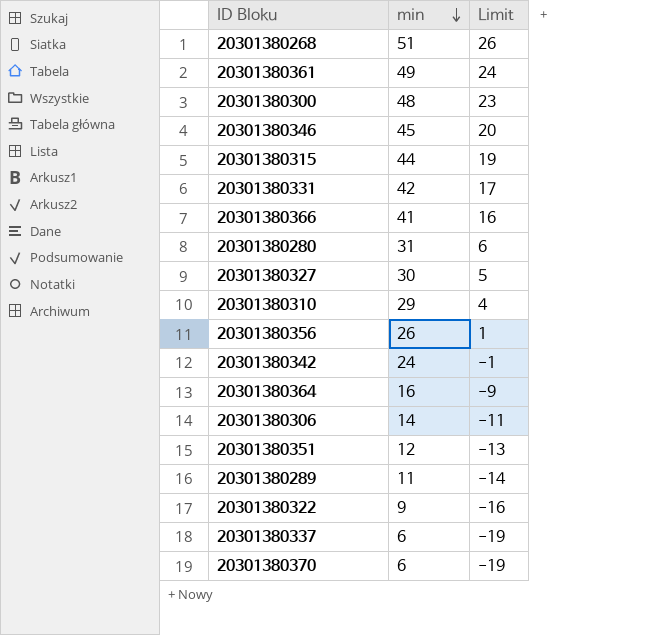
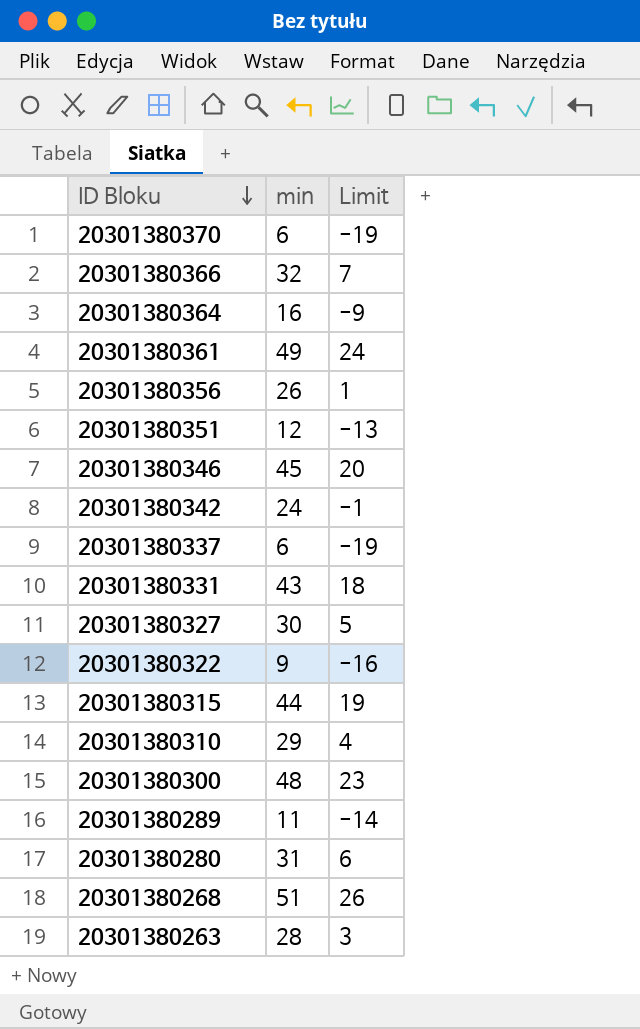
row order: min descending -> ID Bloku descending
row 20301380306: 14 | -11 -> none
20301380366 | min: 41 -> 32
20301380366 | Limit: 16 -> 7
20301380331 | min: 42 -> 43
20301380331 | Limit: 17 -> 18
row 20301380263: none -> 28 | 3

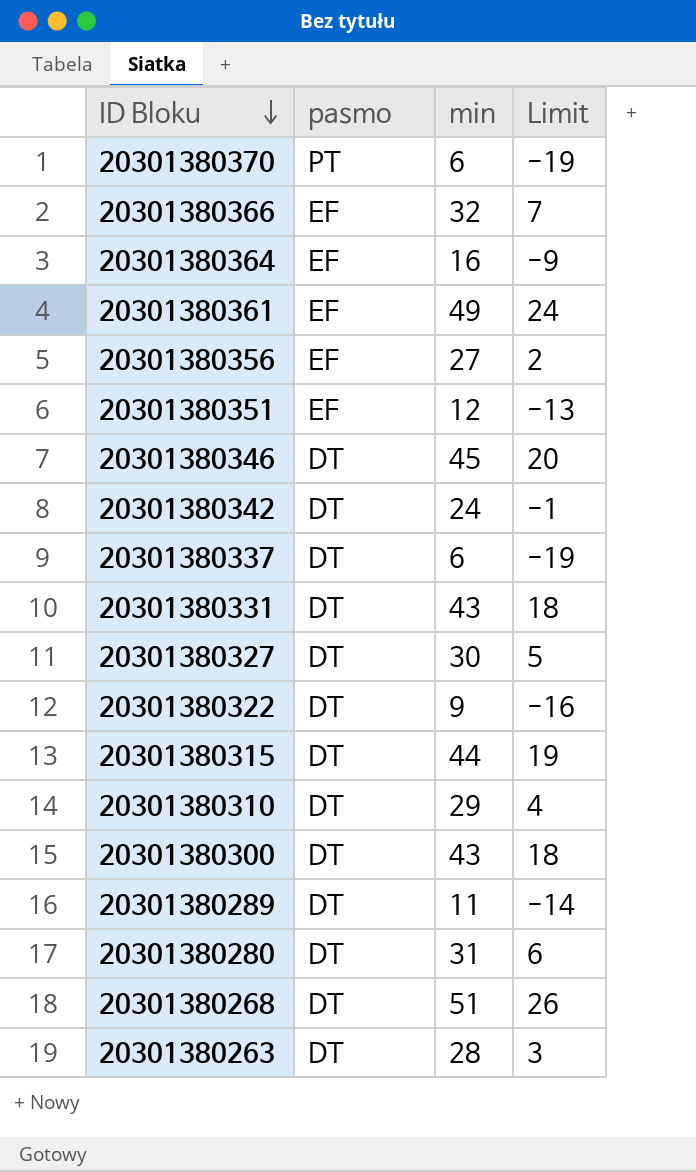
column pasmo | position: none -> 2
20301380356 | min: 26 -> 27
20301380356 | Limit: 1 -> 2
20301380300 | min: 48 -> 43
20301380300 | Limit: 23 -> 18

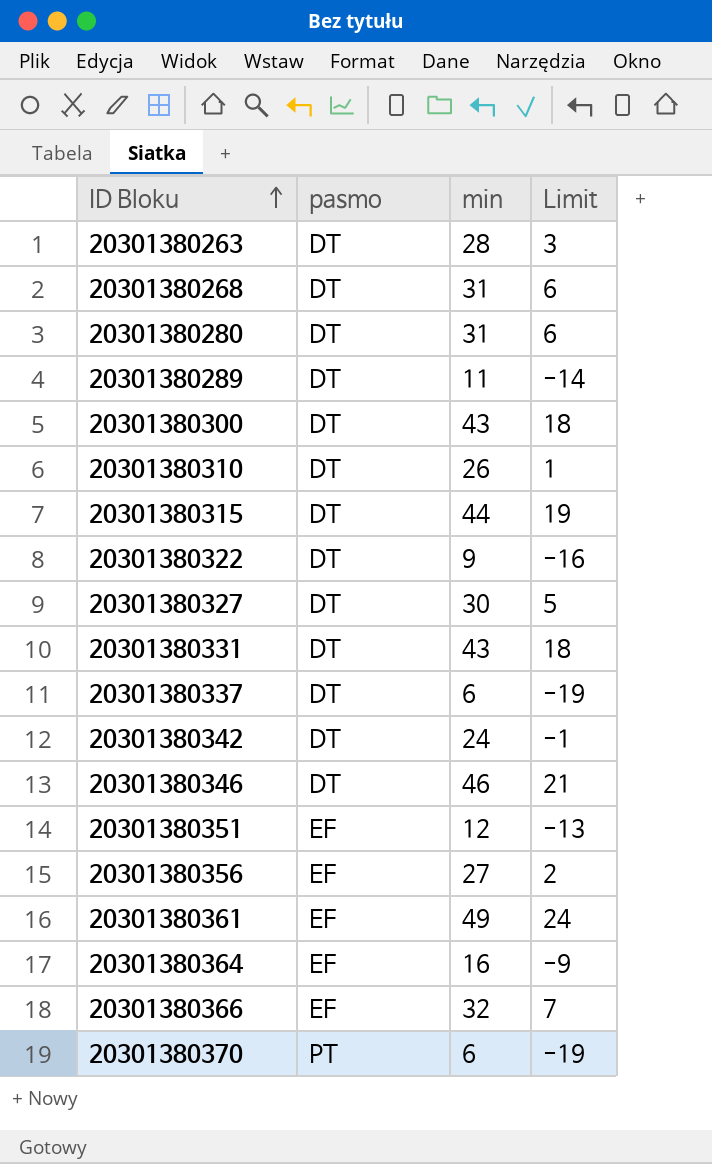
row order: ID Bloku descending -> ID Bloku ascending
20301380268 | min: 51 -> 31
20301380268 | Limit: 26 -> 6
20301380310 | min: 29 -> 26
20301380310 | Limit: 4 -> 1
20301380346 | min: 45 -> 46
20301380346 | Limit: 20 -> 21

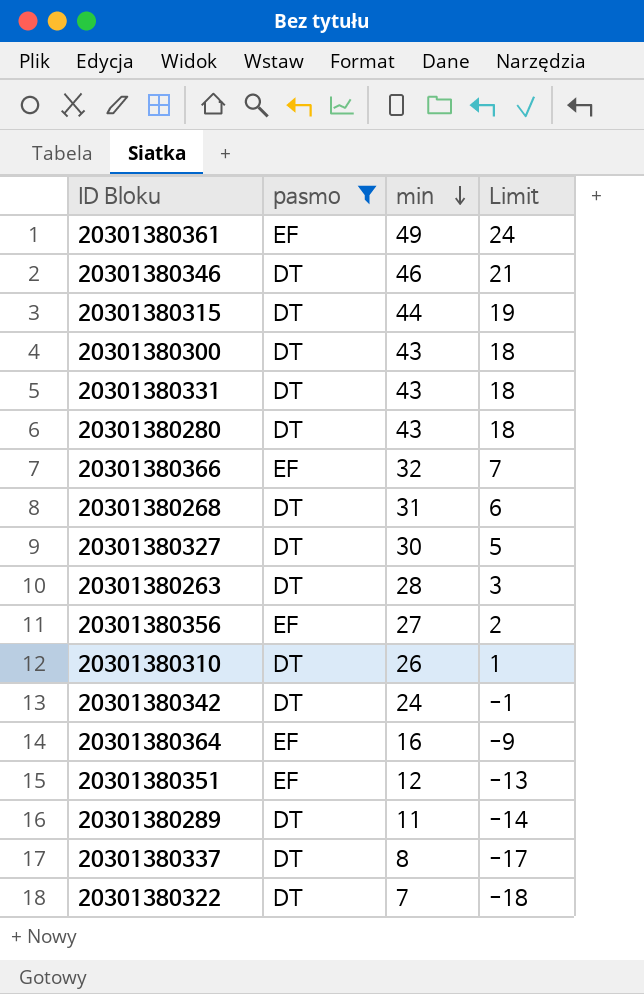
filter: none -> pasmo != PT
row order: ID Bloku ascending -> min descending
20301380280 | min: 31 -> 43
20301380280 | Limit: 6 -> 18
20301380337 | min: 6 -> 8
20301380337 | Limit: -19 -> -17
20301380322 | min: 9 -> 7
20301380322 | Limit: -16 -> -18

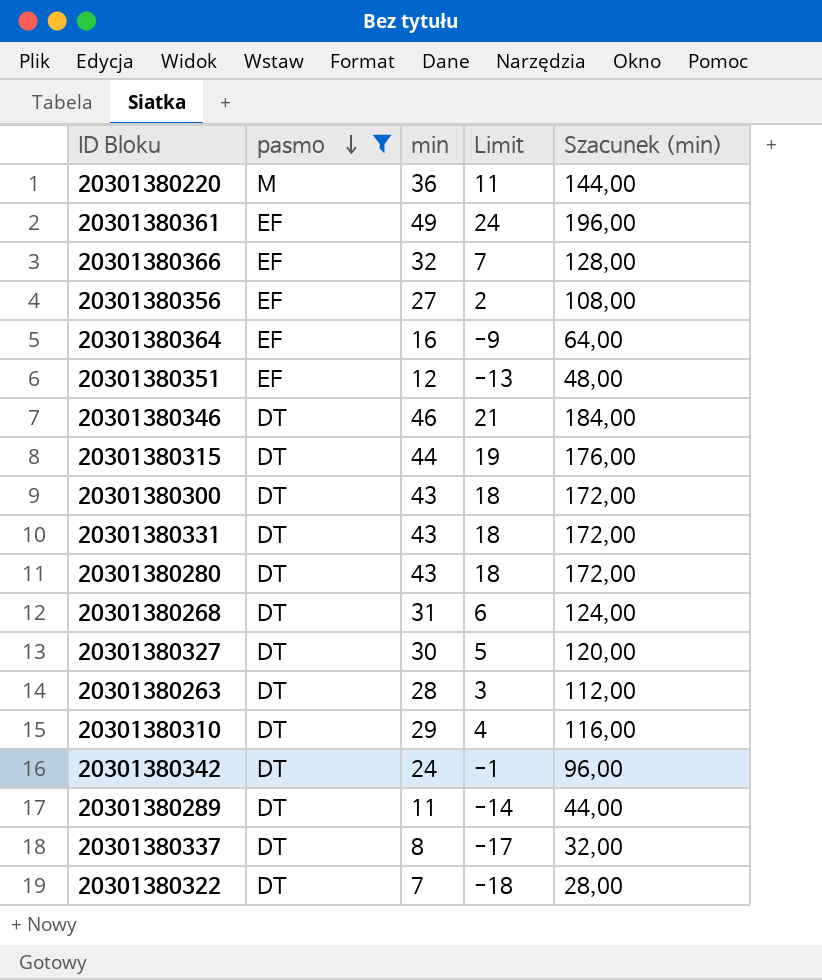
row order: min descending -> pasmo descending
column Szacunek (min) | formula: none -> [min] * 4
row 20301380220: none -> M | 36 | 11 | 144,00
20301380310 | min: 26 -> 29
20301380310 | Limit: 1 -> 4

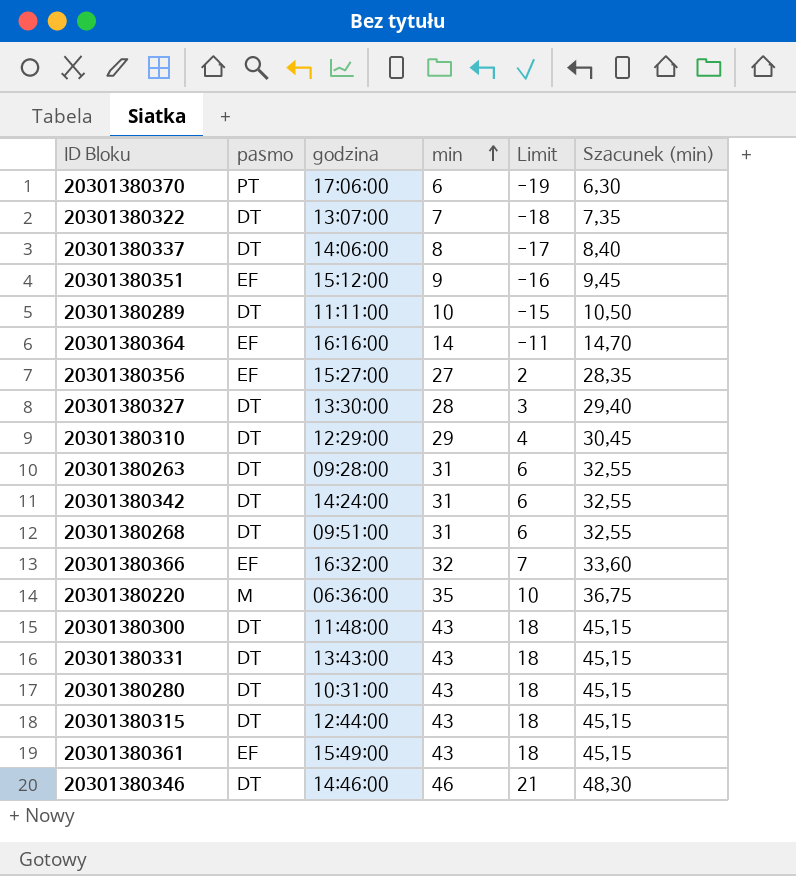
filter: pasmo != PT -> none
row order: pasmo descending -> min ascending
column godzina | position: none -> 3
column Szacunek (min) | formula: [min] * 4 -> [min] * 1,05
20301380351 | min: 12 -> 9
20301380351 | Limit: -13 -> -16
20301380289 | min: 11 -> 10
20301380289 | Limit: -14 -> -15
20301380364 | min: 16 -> 14
20301380364 | Limit: -9 -> -11
20301380327 | min: 30 -> 28
20301380327 | Limit: 5 -> 3
20301380263 | min: 28 -> 31
20301380263 | Limit: 3 -> 6
20301380342 | min: 24 -> 31
20301380342 | Limit: -1 -> 6
20301380220 | min: 36 -> 35
20301380220 | Limit: 11 -> 10
20301380315 | min: 44 -> 43
20301380315 | Limit: 19 -> 18
20301380361 | min: 49 -> 43
20301380361 | Limit: 24 -> 18

